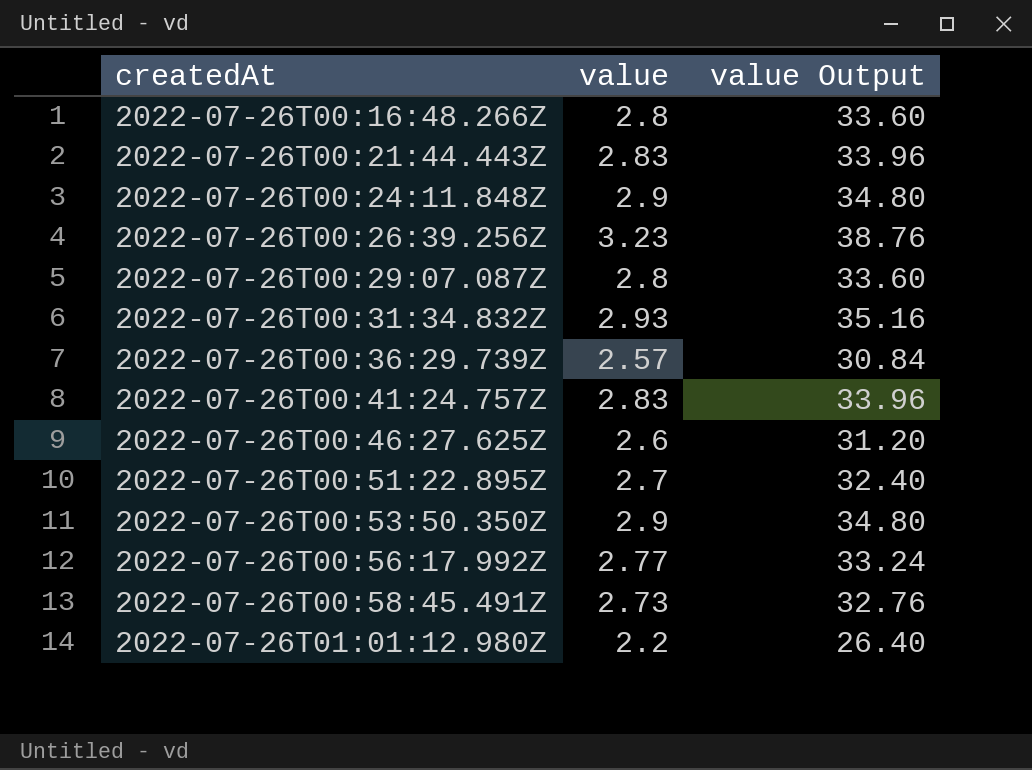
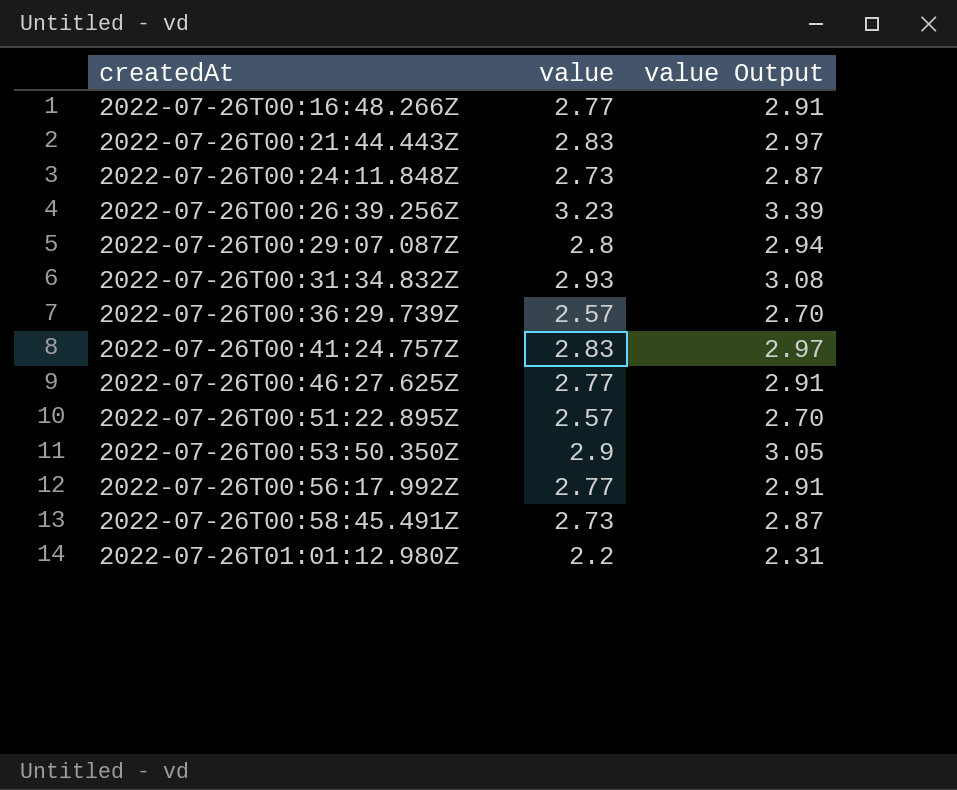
column value Output | formula: [value] * 12 -> [value] * 1.05
2022-07-26T00:16:48.266Z | value: 2.8 -> 2.77
2022-07-26T00:24:11.848Z | value: 2.9 -> 2.73
2022-07-26T00:46:27.625Z | value: 2.6 -> 2.77
2022-07-26T00:51:22.895Z | value: 2.7 -> 2.57

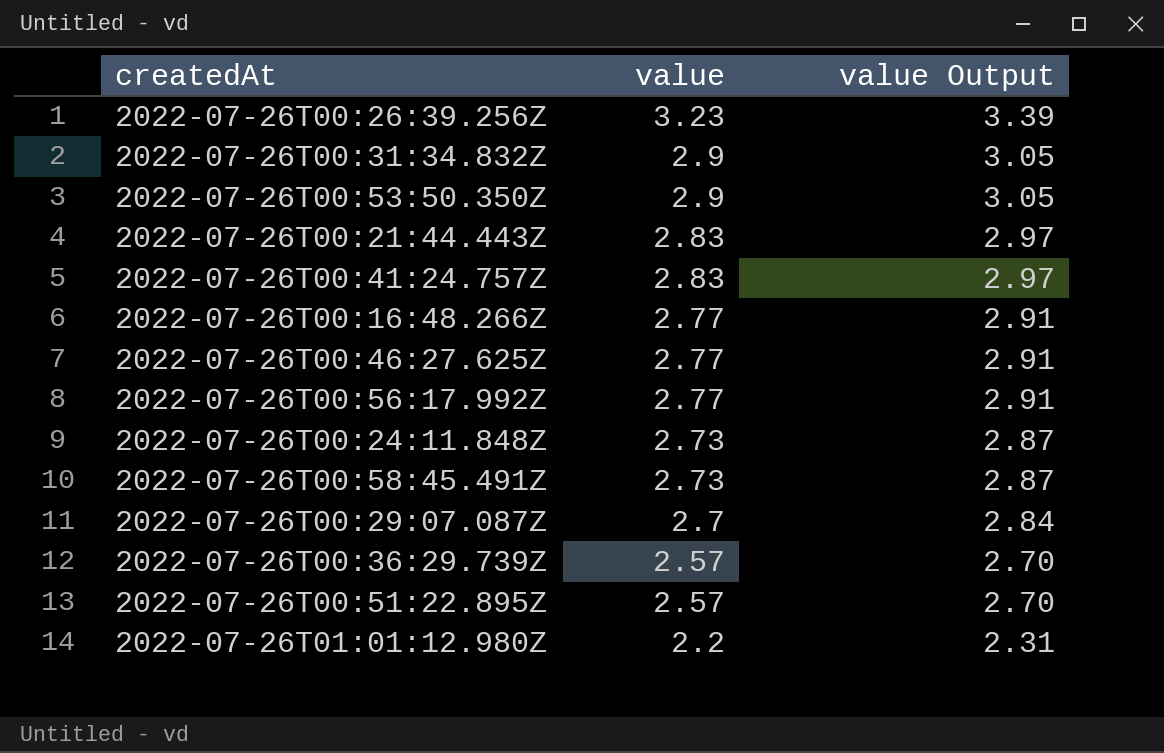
row order: createdAt ascending -> value descending
2022-07-26T00:31:34.832Z | value: 2.93 -> 2.9
2022-07-26T00:31:34.832Z | value Output: 3.08 -> 3.05
2022-07-26T00:29:07.087Z | value: 2.8 -> 2.7
2022-07-26T00:29:07.087Z | value Output: 2.94 -> 2.84

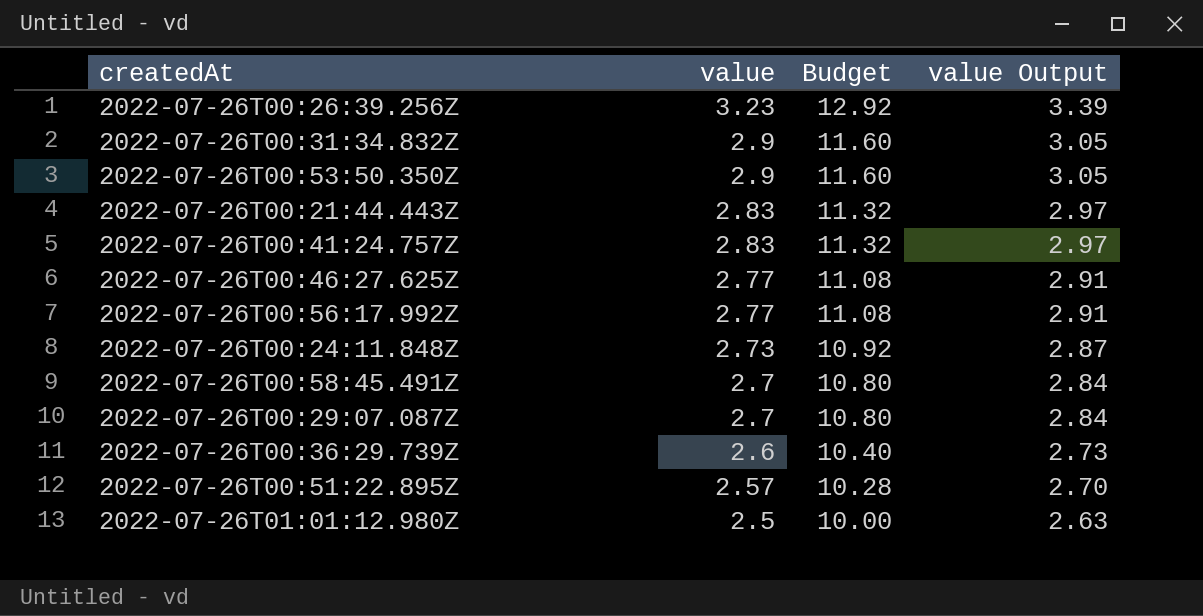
column Budget | formula: none -> [value] * 4
row 2022-07-26T00:16:48.266Z: 2.77 | 2.91 -> none
2022-07-26T00:58:45.491Z | value: 2.73 -> 2.7
2022-07-26T00:58:45.491Z | value Output: 2.87 -> 2.84
2022-07-26T00:36:29.739Z | value: 2.57 -> 2.6
2022-07-26T00:36:29.739Z | value Output: 2.70 -> 2.73
2022-07-26T01:01:12.980Z | value: 2.2 -> 2.5
2022-07-26T01:01:12.980Z | value Output: 2.31 -> 2.63

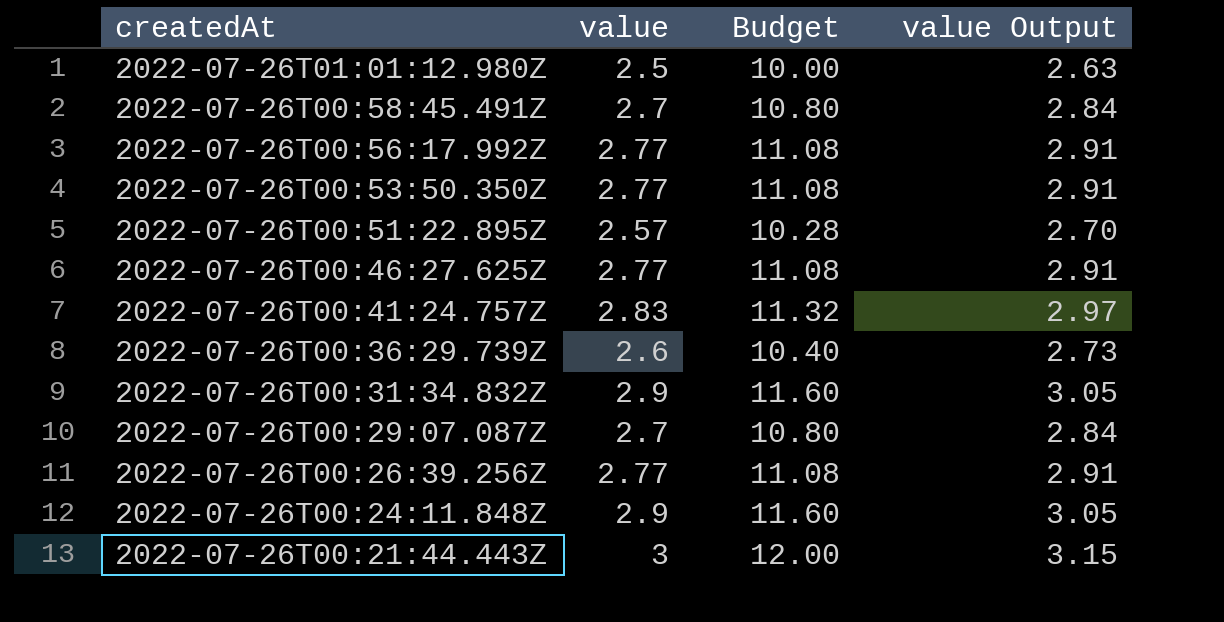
row order: value descending -> createdAt descending
2022-07-26T00:53:50.350Z | value: 2.9 -> 2.77
2022-07-26T00:53:50.350Z | Budget: 11.60 -> 11.08
2022-07-26T00:53:50.350Z | value Output: 3.05 -> 2.91
2022-07-26T00:26:39.256Z | value: 3.23 -> 2.77
2022-07-26T00:26:39.256Z | Budget: 12.92 -> 11.08
2022-07-26T00:26:39.256Z | value Output: 3.39 -> 2.91
2022-07-26T00:24:11.848Z | value: 2.73 -> 2.9
2022-07-26T00:24:11.848Z | Budget: 10.92 -> 11.60
2022-07-26T00:24:11.848Z | value Output: 2.87 -> 3.05
2022-07-26T00:21:44.443Z | value: 2.83 -> 3
2022-07-26T00:21:44.443Z | Budget: 11.32 -> 12.00
2022-07-26T00:21:44.443Z | value Output: 2.97 -> 3.15

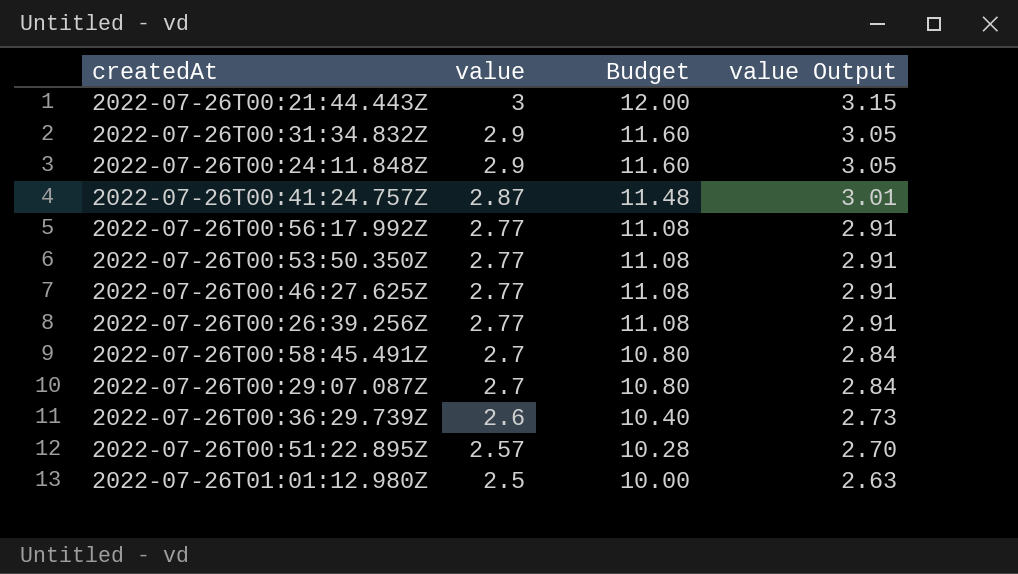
row order: createdAt descending -> value descending
2022-07-26T00:41:24.757Z | value: 2.83 -> 2.87
2022-07-26T00:41:24.757Z | Budget: 11.32 -> 11.48
2022-07-26T00:41:24.757Z | value Output: 2.97 -> 3.01

